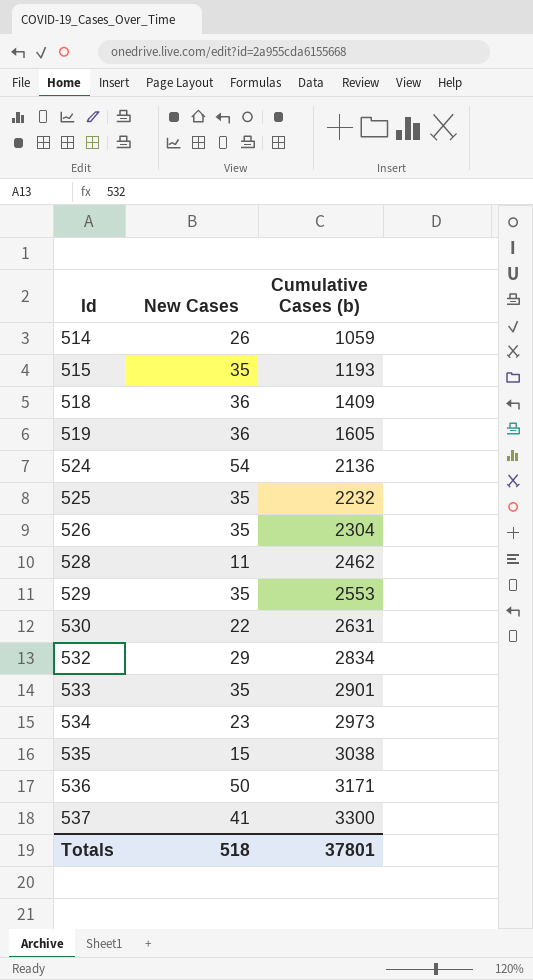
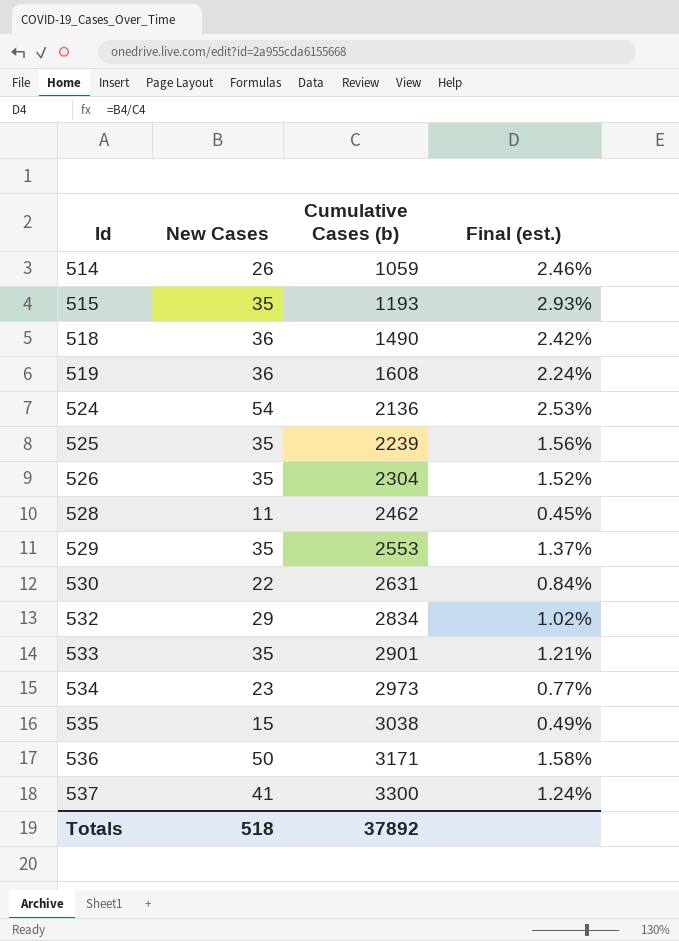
column Final (est.) | formula: none -> [New Cases] / [Cumulative Cases (b)]
518 | Cumulative Cases (b): 1409 -> 1490
519 | Cumulative Cases (b): 1605 -> 1608
525 | Cumulative Cases (b): 2232 -> 2239
Totals | Cumulative Cases (b): 37801 -> 37892

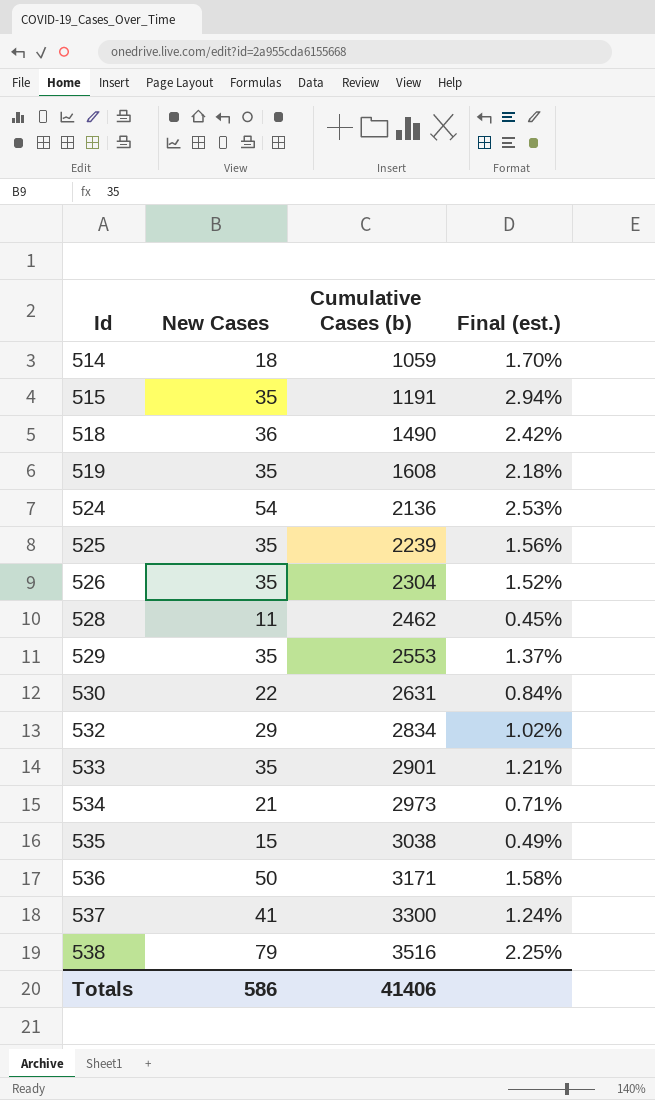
514 | New Cases: 26 -> 18
514 | Final (est.): 2.46% -> 1.70%
515 | Cumulative Cases (b): 1193 -> 1191
515 | Final (est.): 2.93% -> 2.94%
519 | New Cases: 36 -> 35
519 | Final (est.): 2.24% -> 2.18%
534 | New Cases: 23 -> 21
534 | Final (est.): 0.77% -> 0.71%
row 538: none -> 79 | 3516 | 2.25%
Totals | New Cases: 518 -> 586
Totals | Cumulative Cases (b): 37892 -> 41406

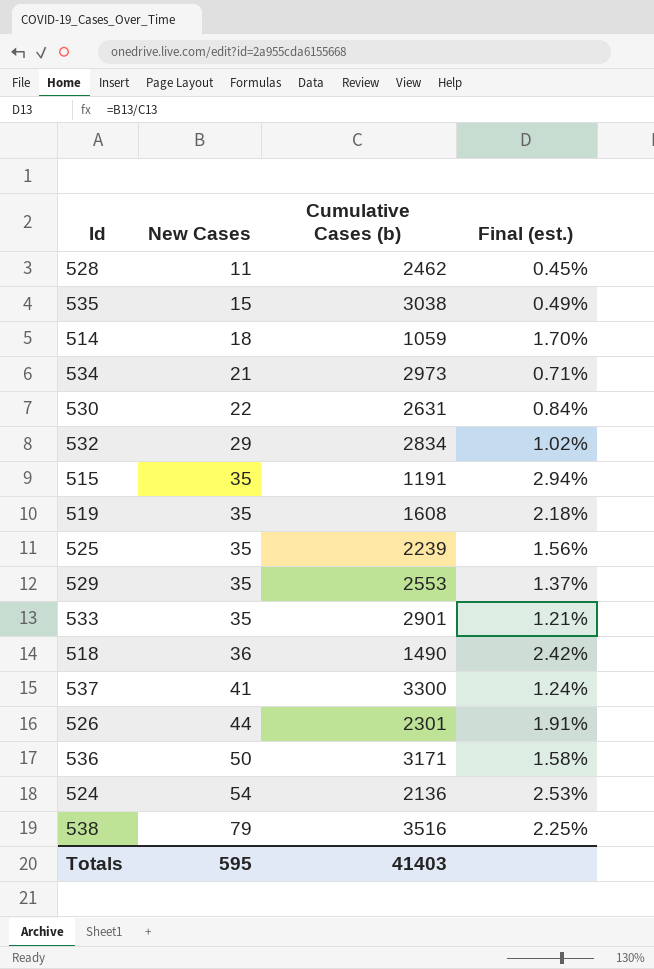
row order: Id ascending -> New Cases ascending
526 | New Cases: 35 -> 44
526 | Cumulative Cases (b): 2304 -> 2301
526 | Final (est.): 1.52% -> 1.91%
Totals | New Cases: 586 -> 595
Totals | Cumulative Cases (b): 41406 -> 41403

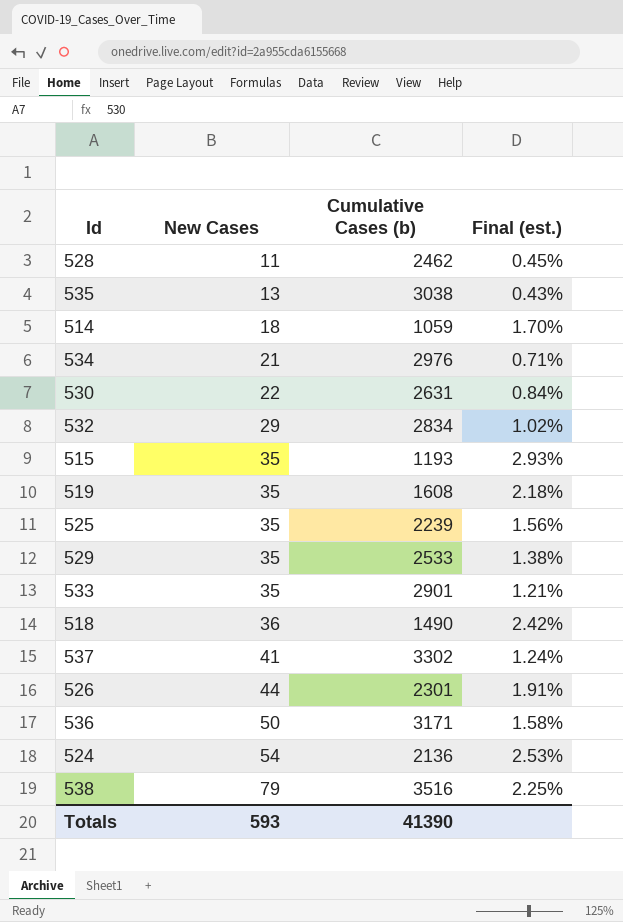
535 | New Cases: 15 -> 13
535 | Final (est.): 0.49% -> 0.43%
534 | Cumulative Cases (b): 2973 -> 2976
515 | Cumulative Cases (b): 1191 -> 1193
515 | Final (est.): 2.94% -> 2.93%
529 | Cumulative Cases (b): 2553 -> 2533
529 | Final (est.): 1.37% -> 1.38%
537 | Cumulative Cases (b): 3300 -> 3302
Totals | New Cases: 595 -> 593
Totals | Cumulative Cases (b): 41403 -> 41390

